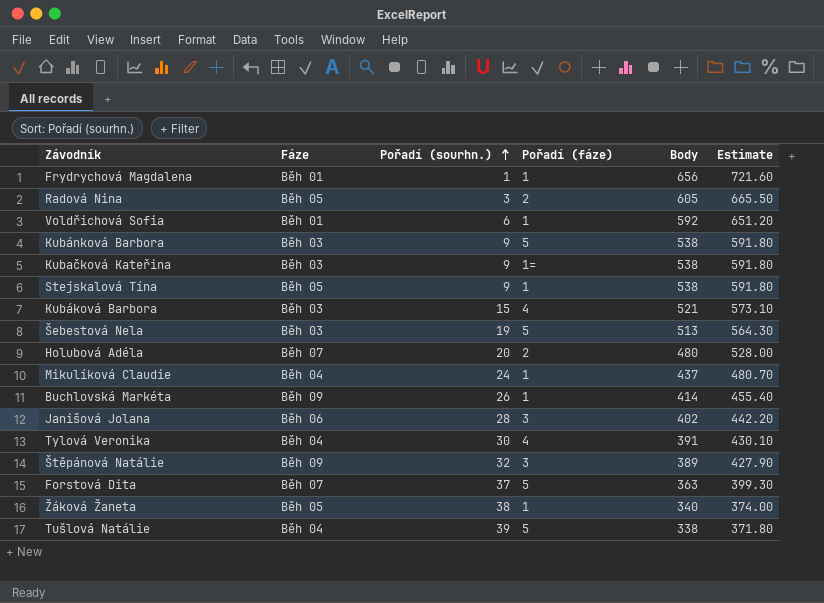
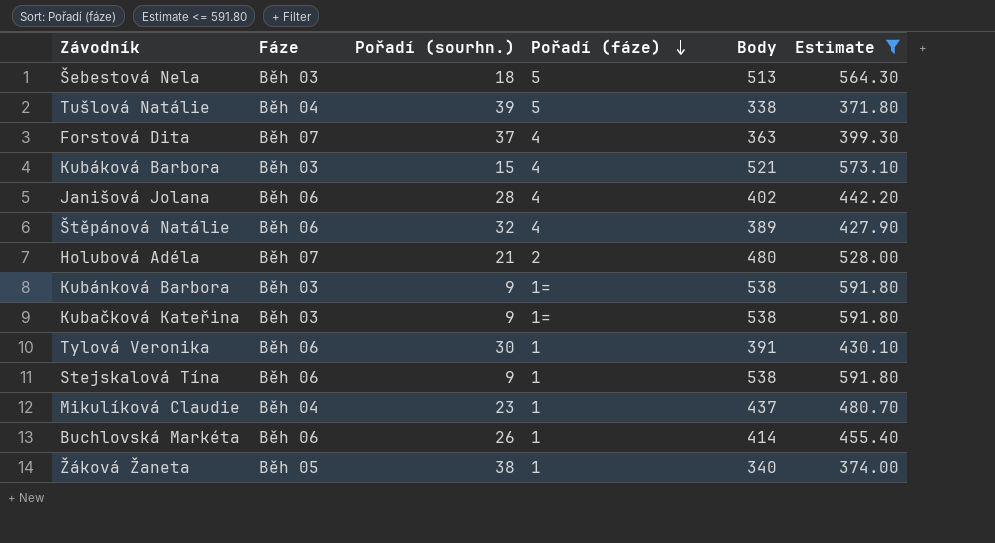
filter: none -> Estimate <= 591.80
row order: Pořadí (sourhn.) ascending -> Pořadí (fáze) descending
Šebestová Nela | Pořadí (sourhn.): 19 -> 18
Forstová Dita | Pořadí (fáze): 5 -> 4
Janišová Jolana | Pořadí (fáze): 3 -> 4
Štěpánová Natálie | Fáze: Běh 09 -> Běh 06
Štěpánová Natálie | Pořadí (fáze): 3 -> 4
Holubová Adéla | Pořadí (sourhn.): 20 -> 21
Kubánková Barbora | Pořadí (fáze): 5 -> 1=
Tylová Veronika | Fáze: Běh 04 -> Běh 06
Tylová Veronika | Pořadí (fáze): 4 -> 1
Stejskalová Tína | Fáze: Běh 05 -> Běh 06
Mikulíková Claudie | Pořadí (sourhn.): 24 -> 23
Buchlovská Markéta | Fáze: Běh 09 -> Běh 06

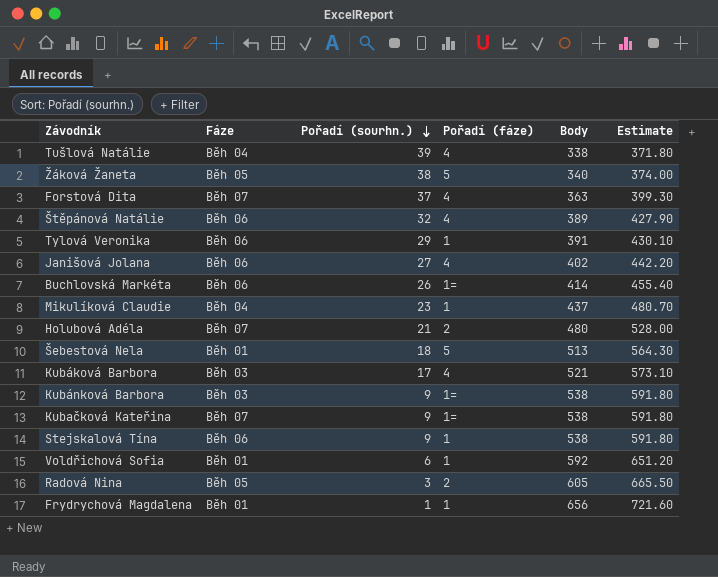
filter: Estimate <= 591.80 -> none
row order: Pořadí (fáze) descending -> Pořadí (sourhn.) descending
Tušlová Natálie | Pořadí (fáze): 5 -> 4
Žáková Žaneta | Pořadí (fáze): 1 -> 5
Tylová Veronika | Pořadí (sourhn.): 30 -> 29
Janišová Jolana | Pořadí (sourhn.): 28 -> 27
Buchlovská Markéta | Pořadí (fáze): 1 -> 1=
Šebestová Nela | Fáze: Běh 03 -> Běh 01
Kubáková Barbora | Pořadí (sourhn.): 15 -> 17
Kubačková Kateřina | Fáze: Běh 03 -> Běh 07

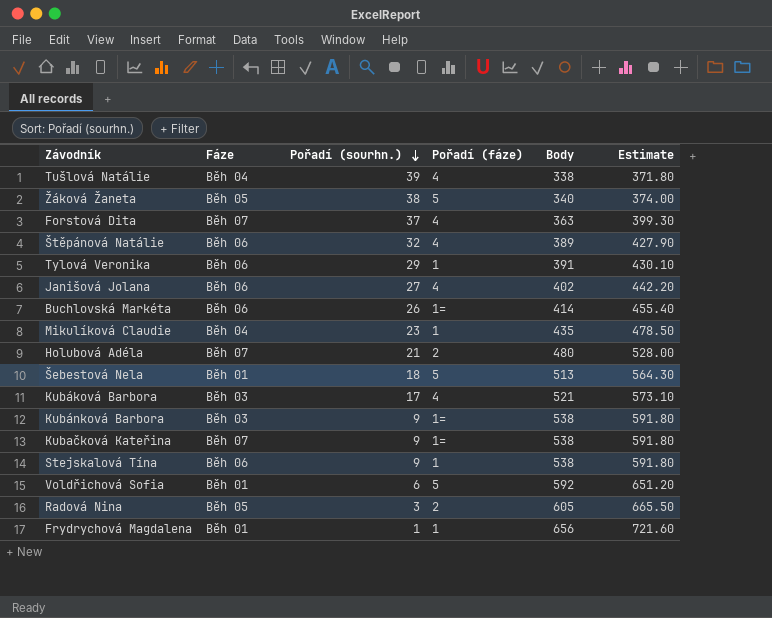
Mikulíková Claudie | Body: 437 -> 435
Mikulíková Claudie | Estimate: 480.70 -> 478.50
Voldřichová Sofia | Pořadí (fáze): 1 -> 5

